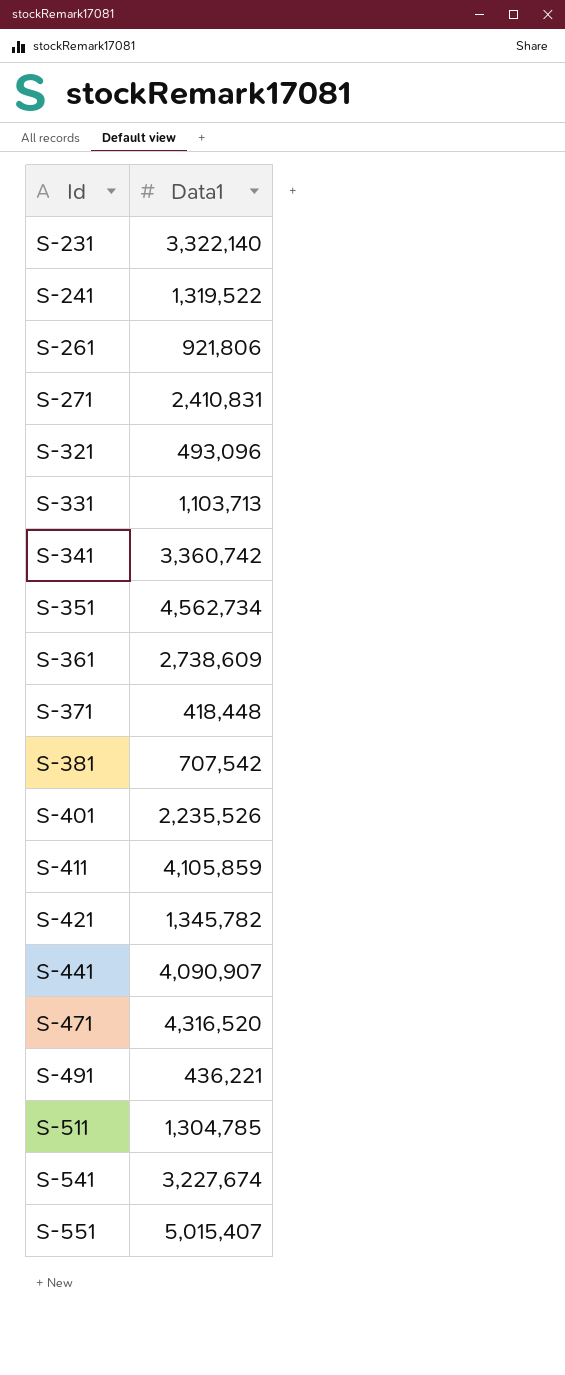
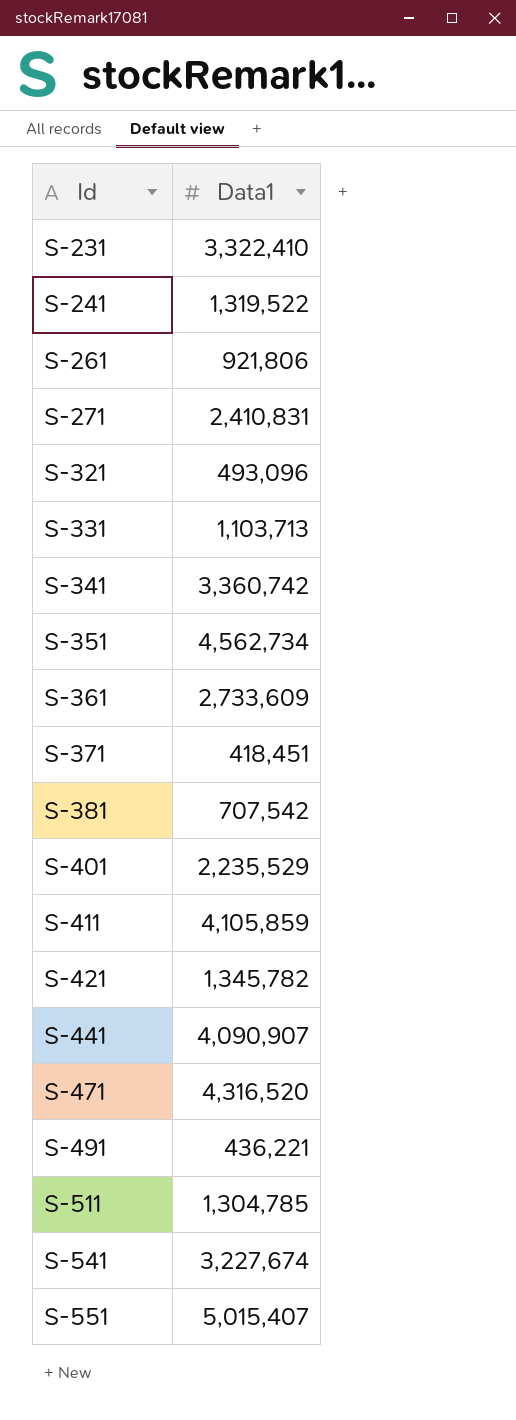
S-231 | Data1: 3,322,140 -> 3,322,410
S-361 | Data1: 2,738,609 -> 2,733,609
S-371 | Data1: 418,448 -> 418,451
S-401 | Data1: 2,235,526 -> 2,235,529

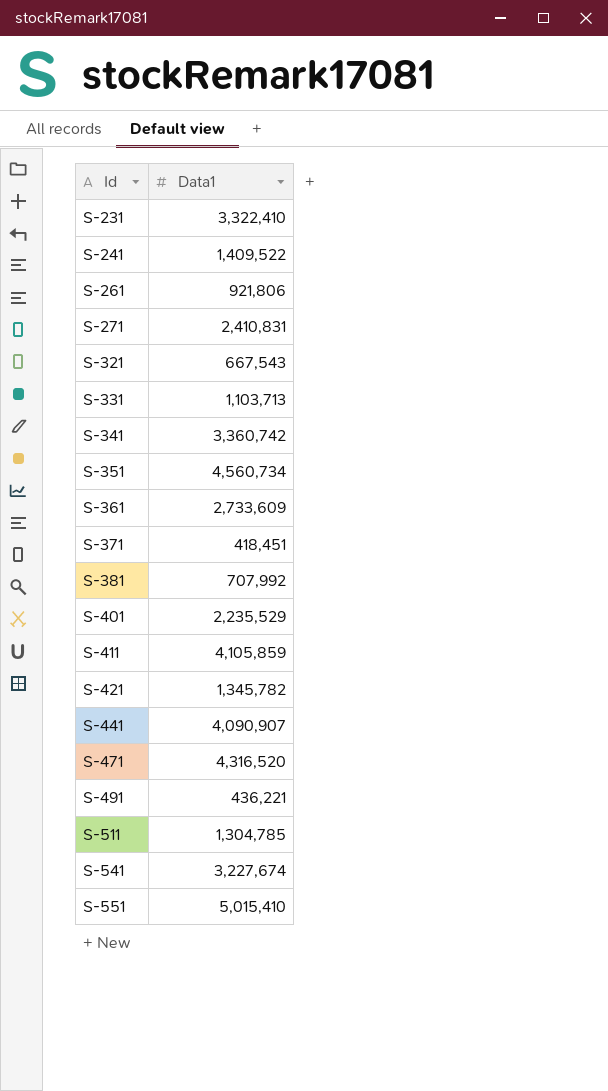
S-241 | Data1: 1,319,522 -> 1,409,522
S-321 | Data1: 493,096 -> 667,543
S-351 | Data1: 4,562,734 -> 4,560,734
S-381 | Data1: 707,542 -> 707,992
S-551 | Data1: 5,015,407 -> 5,015,410

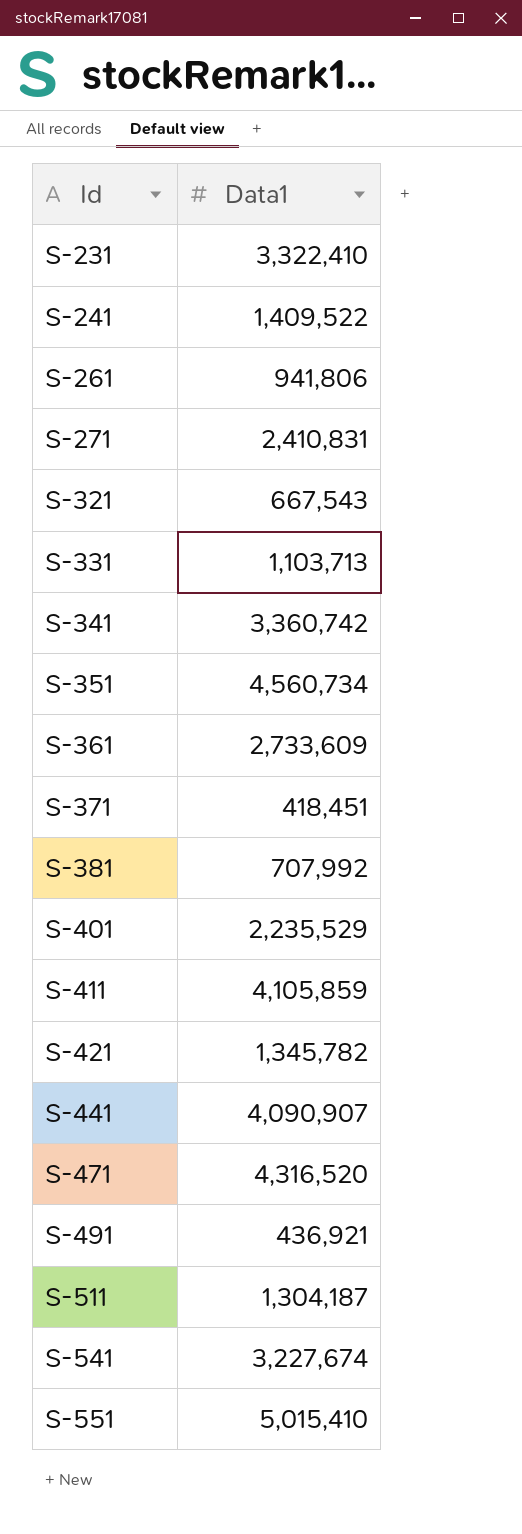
S-261 | Data1: 921,806 -> 941,806
S-491 | Data1: 436,221 -> 436,921
S-511 | Data1: 1,304,785 -> 1,304,187

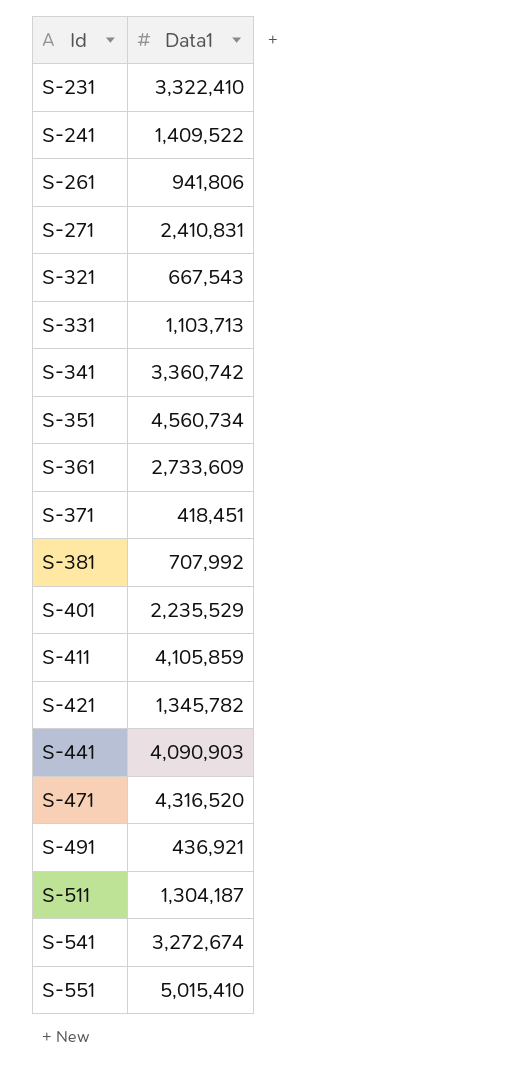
S-441 | Data1: 4,090,907 -> 4,090,903
S-541 | Data1: 3,227,674 -> 3,272,674

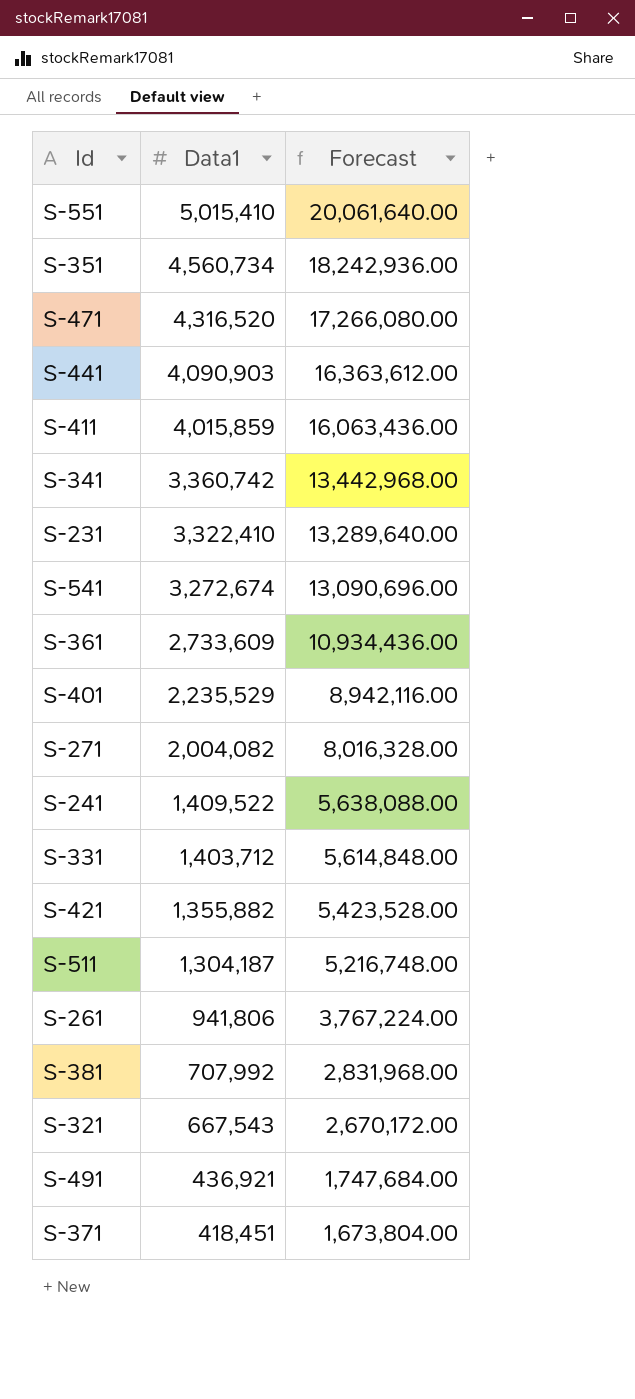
row order: Id ascending -> Data1 descending
column Forecast | formula: none -> [Data1] * 4
S-411 | Data1: 4,105,859 -> 4,015,859
S-271 | Data1: 2,410,831 -> 2,004,082
S-331 | Data1: 1,103,713 -> 1,403,712
S-421 | Data1: 1,345,782 -> 1,355,882

